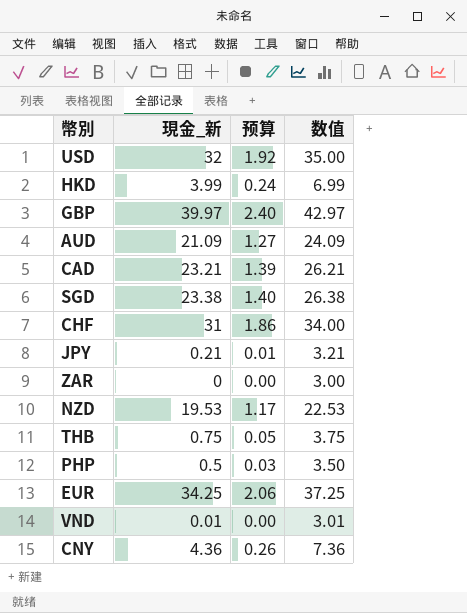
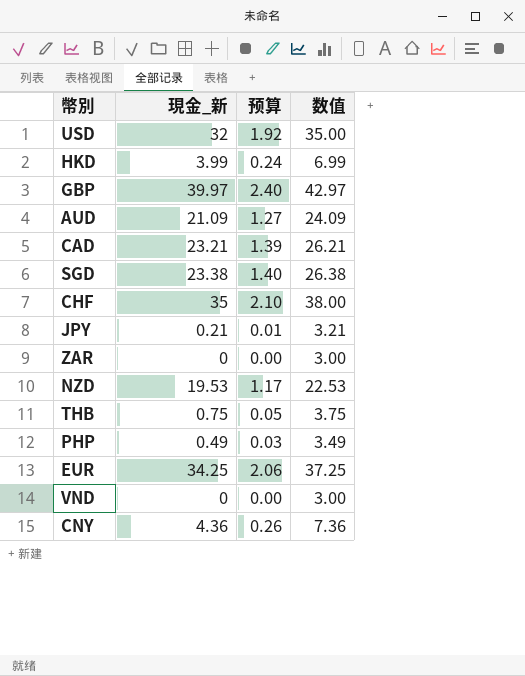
CHF | 現金_新: 31 -> 35
CHF | 预算: 1.86 -> 2.10
CHF | 数值: 34.00 -> 38.00
PHP | 現金_新: 0.5 -> 0.49
PHP | 数值: 3.50 -> 3.49
VND | 現金_新: 0.01 -> 0
VND | 数值: 3.01 -> 3.00

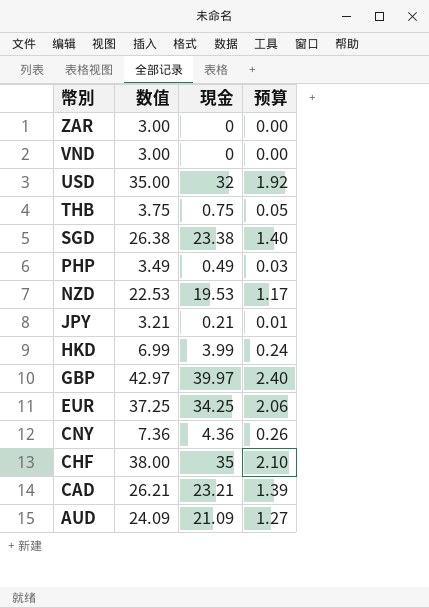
row order: none -> 幣別 descending
column 数值 | position: 4 -> 2
column name: 現金_新 -> 現金

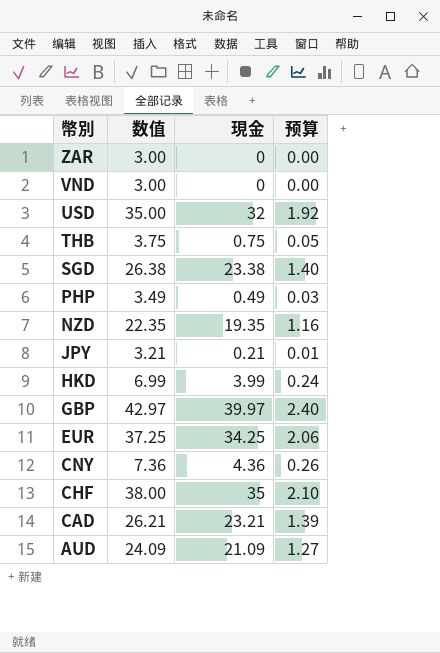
NZD | 数值: 22.53 -> 22.35
NZD | 現金: 19.53 -> 19.35
NZD | 预算: 1.17 -> 1.16

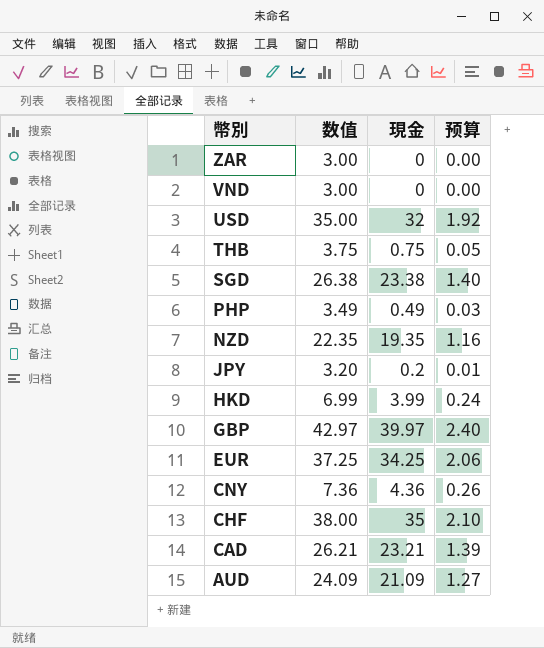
JPY | 数值: 3.21 -> 3.20
JPY | 現金: 0.21 -> 0.2

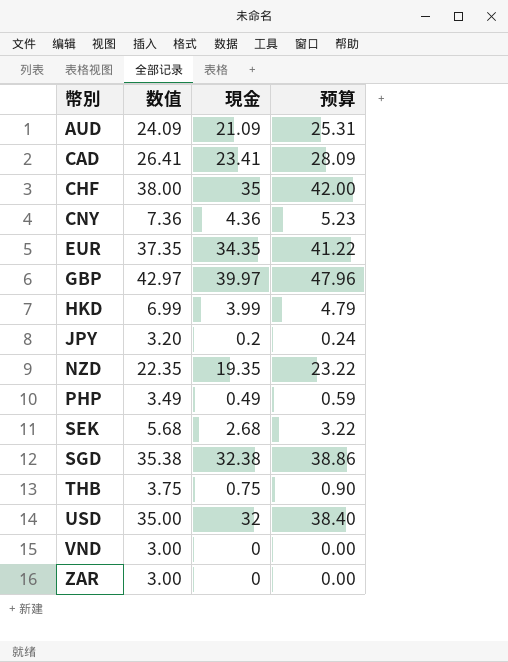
row order: 幣別 descending -> 幣別 ascending
column 预算 | formula: [現金] * 0.06 -> [現金] * 1.2
CAD | 数值: 26.21 -> 26.41
CAD | 現金: 23.21 -> 23.41
EUR | 数值: 37.25 -> 37.35
EUR | 現金: 34.25 -> 34.35
row SEK: none -> 5.68 | 2.68 | 3.22
SGD | 数值: 26.38 -> 35.38
SGD | 現金: 23.38 -> 32.38

